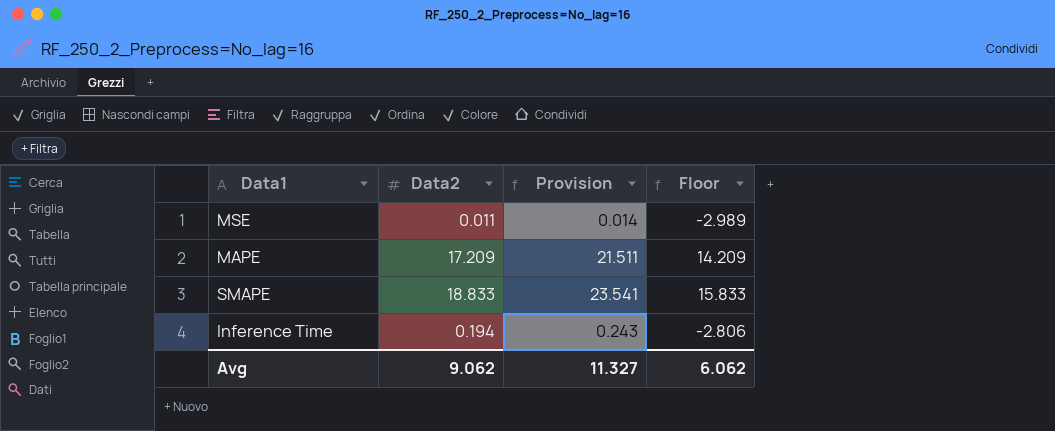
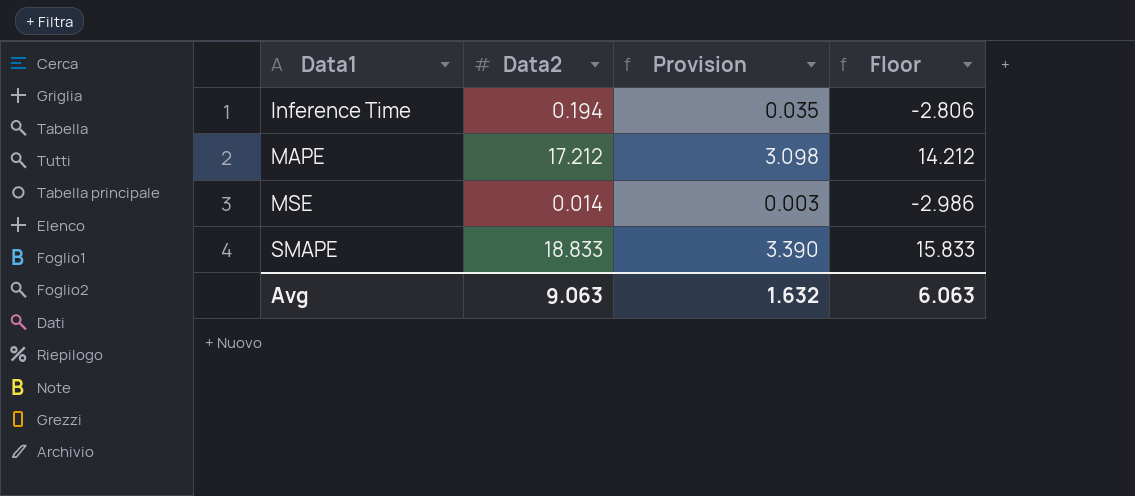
row order: none -> Data1 ascending
column Provision | formula: [Data2] * 1.25 -> [Data2] * 0.18
MAPE | Data2: 17.209 -> 17.212
MAPE | Floor: 14.209 -> 14.212
MSE | Data2: 0.011 -> 0.014
MSE | Floor: -2.989 -> -2.986
Avg | Data2: 9.062 -> 9.063
Avg | Provision: 11.327 -> 1.632
Avg | Floor: 6.062 -> 6.063

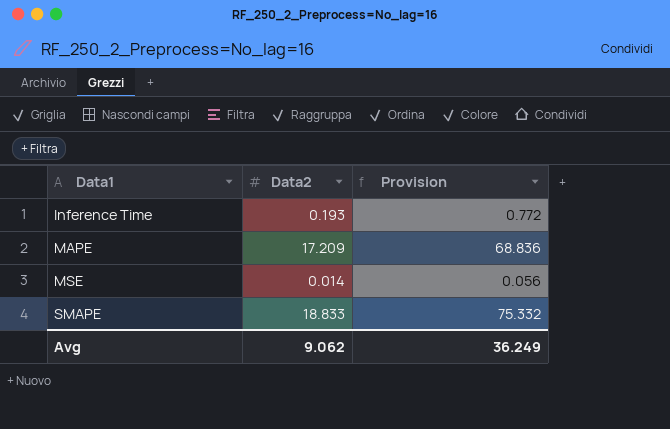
column Floor | formula: [Data2] - 3 -> none
column Provision | formula: [Data2] * 0.18 -> [Data2] * 4
Inference Time | Data2: 0.194 -> 0.193
MAPE | Data2: 17.212 -> 17.209
Avg | Data2: 9.063 -> 9.062
Avg | Provision: 1.632 -> 36.249

